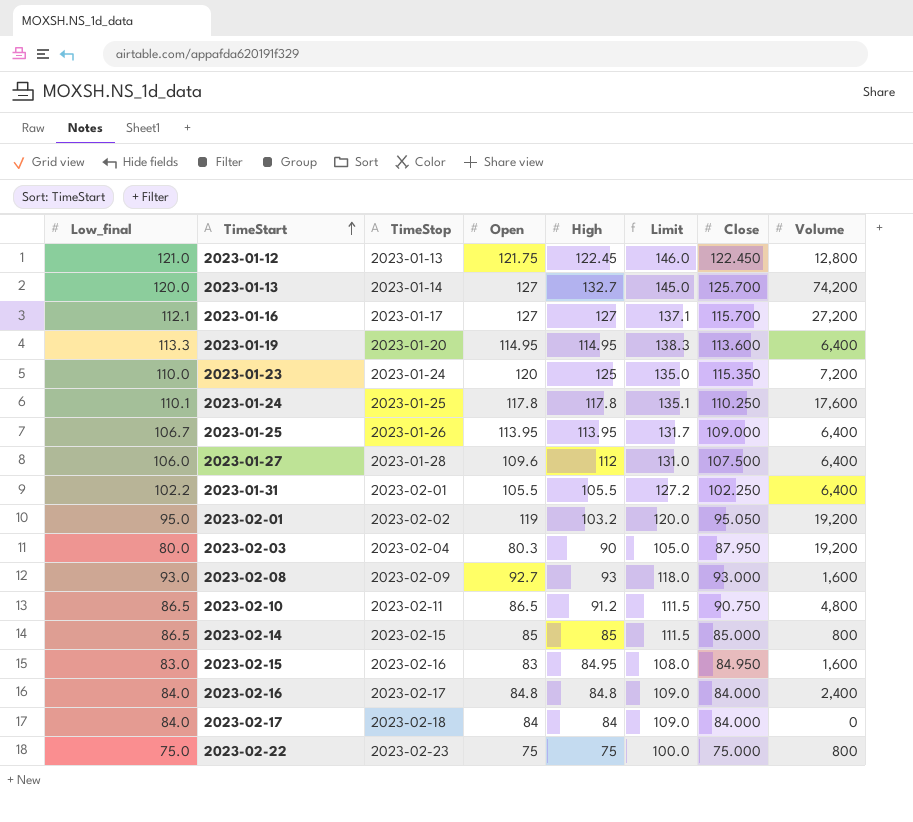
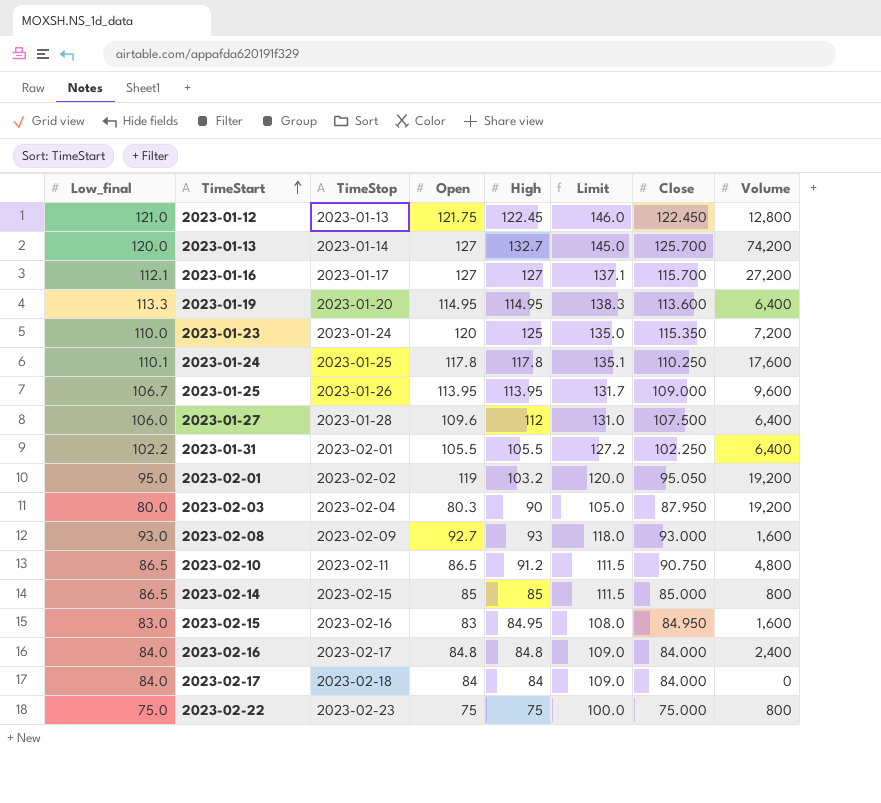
2023-01-25 | Volume: 6,400 -> 9,600

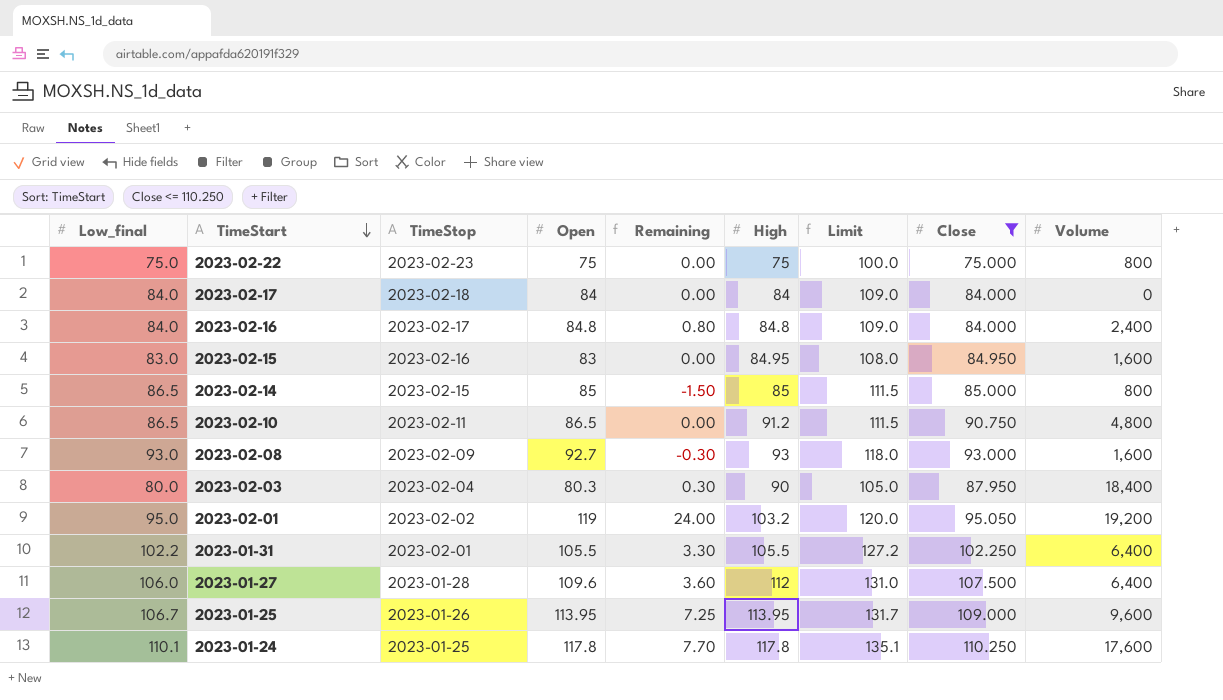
filter: none -> Close <= 110.250
row order: TimeStart ascending -> TimeStart descending
column Remaining | formula: none -> [Open] - [Low_final]
2023-02-03 | Volume: 19,200 -> 18,400

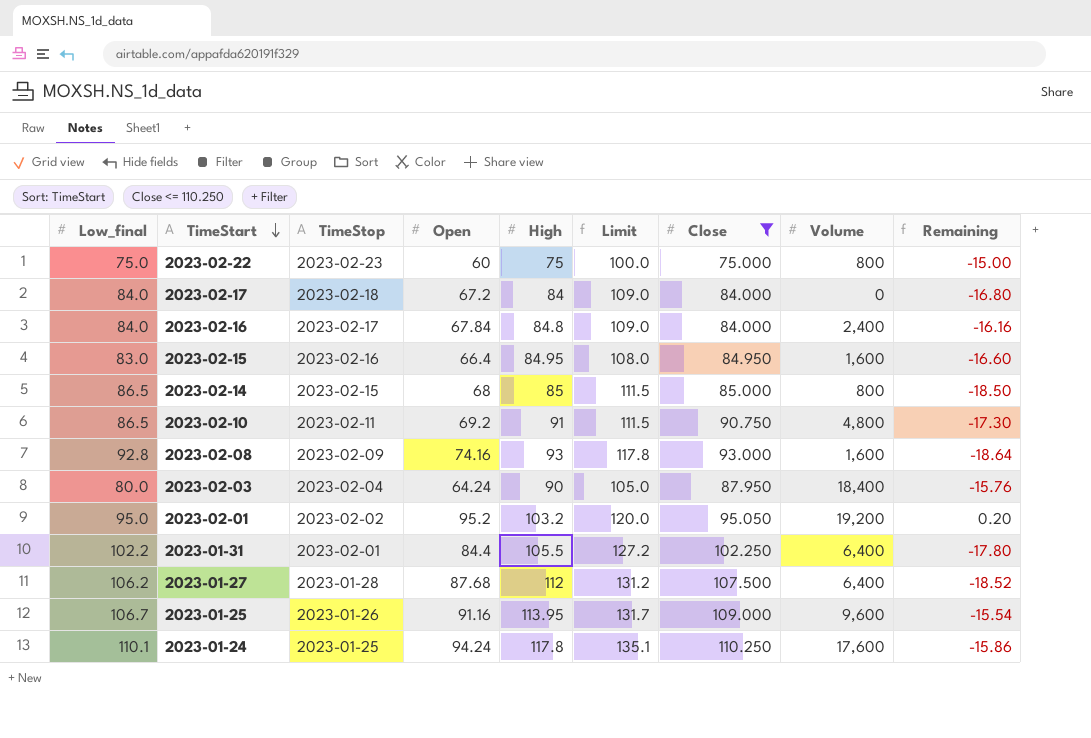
column Remaining | position: 5 -> 9
2023-02-22 | Open: 75 -> 60
2023-02-22 | Remaining: 0.00 -> -15.00
2023-02-17 | Open: 84 -> 67.2
2023-02-17 | Remaining: 0.00 -> -16.80
2023-02-16 | Open: 84.8 -> 67.84
2023-02-16 | Remaining: 0.80 -> -16.16
2023-02-15 | Open: 83 -> 66.4
2023-02-15 | Remaining: 0.00 -> -16.60
2023-02-14 | Open: 85 -> 68
2023-02-14 | Remaining: -1.50 -> -18.50
2023-02-10 | Open: 86.5 -> 69.2
2023-02-10 | High: 91.2 -> 91
2023-02-10 | Remaining: 0.00 -> -17.30
2023-02-08 | Low_final: 93.0 -> 92.8
2023-02-08 | Open: 92.7 -> 74.16
2023-02-08 | Limit: 118.0 -> 117.8
2023-02-08 | Remaining: -0.30 -> -18.64
2023-02-03 | Open: 80.3 -> 64.24
2023-02-03 | Remaining: 0.30 -> -15.76
2023-02-01 | Open: 119 -> 95.2
2023-02-01 | Remaining: 24.00 -> 0.20
2023-01-31 | Open: 105.5 -> 84.4
2023-01-31 | Remaining: 3.30 -> -17.80
2023-01-27 | Low_final: 106.0 -> 106.2
2023-01-27 | Open: 109.6 -> 87.68
2023-01-27 | Limit: 131.0 -> 131.2
2023-01-27 | Remaining: 3.60 -> -18.52
2023-01-25 | Open: 113.95 -> 91.16
2023-01-25 | Remaining: 7.25 -> -15.54
2023-01-24 | Open: 117.8 -> 94.24
2023-01-24 | Remaining: 7.70 -> -15.86

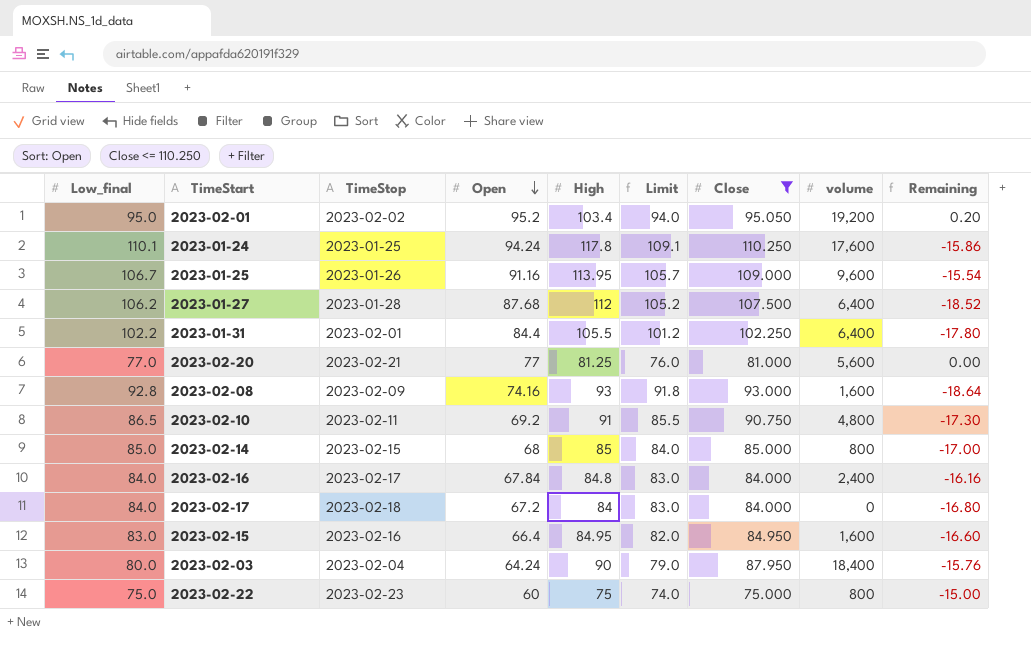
row order: TimeStart descending -> Open descending
column Limit | formula: [Low_final] + 25 -> [Low_final] - 1
column name: Volume -> volume
2023-02-01 | High: 103.2 -> 103.4
row 2023-02-20: none -> 77.0 | 2023-02-21 | 77 | 81.25 | 76.0 | 81.000 | 5,600 | 0.00
2023-02-14 | Low_final: 86.5 -> 85.0
2023-02-14 | Remaining: -18.50 -> -17.00

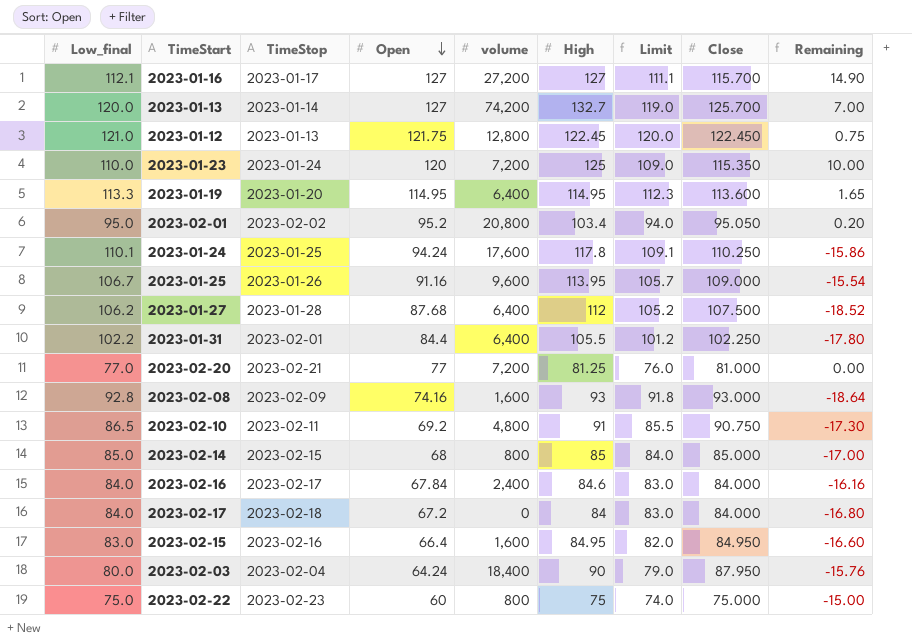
filter: Close <= 110.250 -> none
column volume | position: 8 -> 5
2023-02-01 | volume: 19,200 -> 20,800
2023-02-20 | volume: 5,600 -> 7,200
2023-02-16 | High: 84.8 -> 84.6

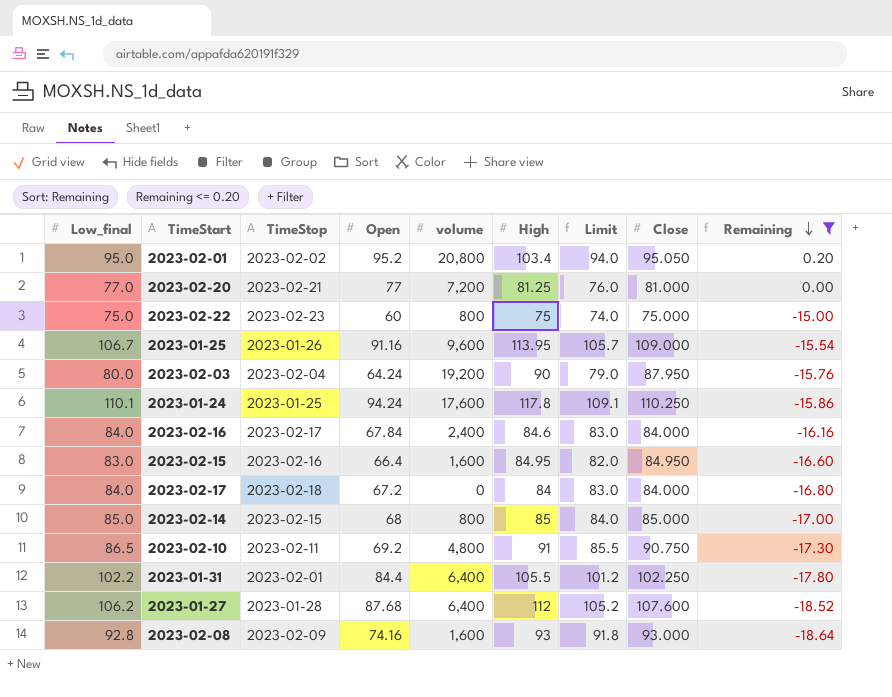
filter: none -> Remaining <= 0.20
row order: Open descending -> Remaining descending
2023-02-03 | volume: 18,400 -> 19,200
2023-01-27 | Close: 107.500 -> 107.600

